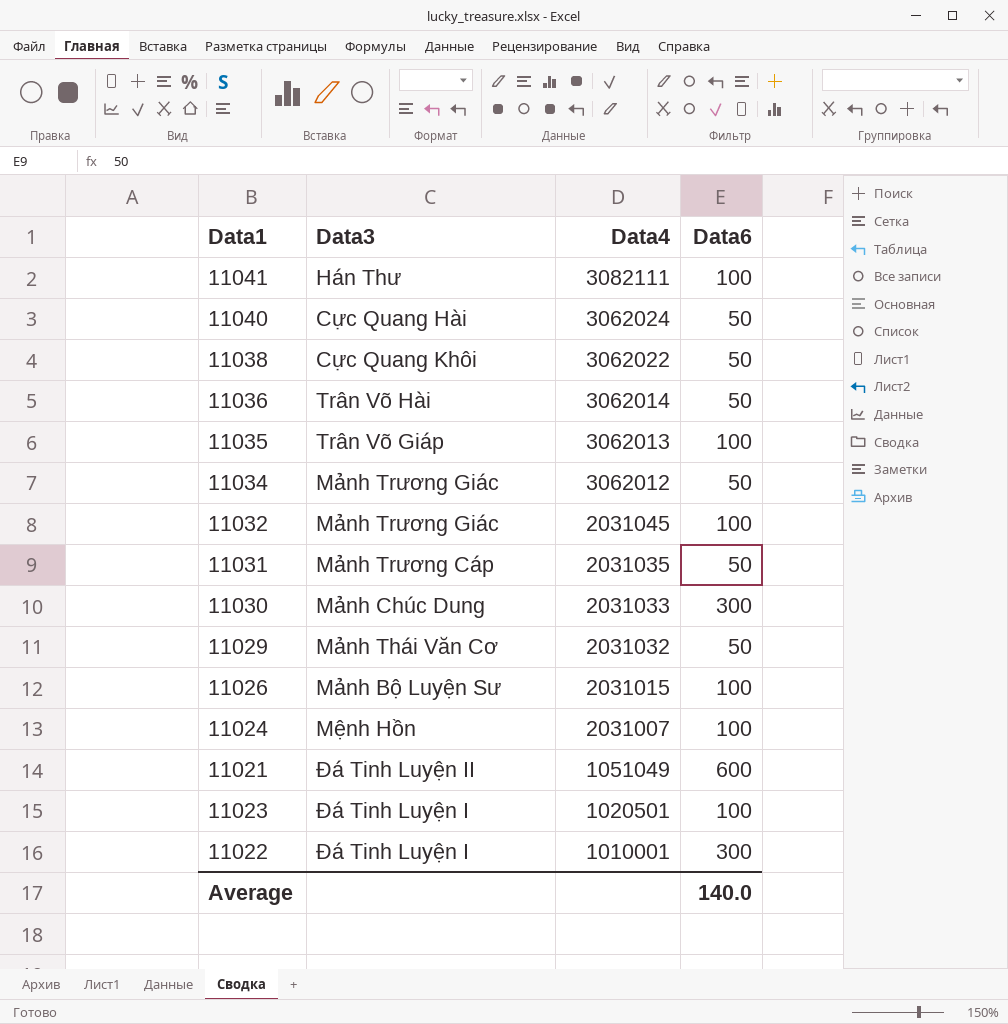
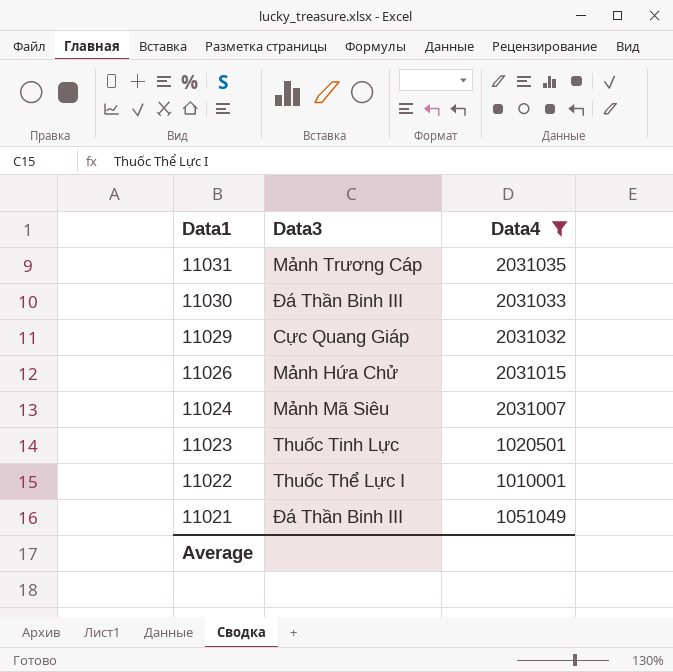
filter: none -> Data4 <= 2031035
row order: Data4 descending -> Data1 descending
column Data6 | position: 4 -> none
11030 | Data3: Mảnh Chúc Dung -> Đá Thần Binh III
11029 | Data3: Mảnh Thái Văn Cơ -> Cực Quang Giáp
11026 | Data3: Mảnh Bộ Luyện Sư -> Mảnh Hứa Chử
11024 | Data3: Mệnh Hồn -> Mảnh Mã Siêu
11023 | Data3: Đá Tinh Luyện I -> Thuốc Tinh Lực
11022 | Data3: Đá Tinh Luyện I -> Thuốc Thể Lực I
11021 | Data3: Đá Tinh Luyện II -> Đá Thần Binh III

